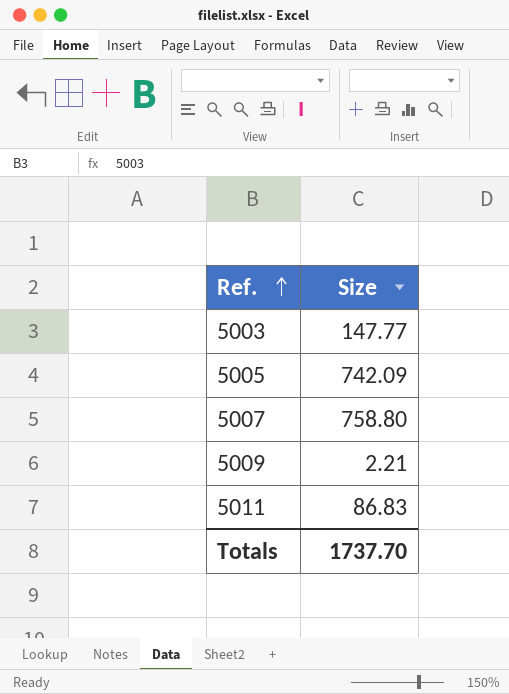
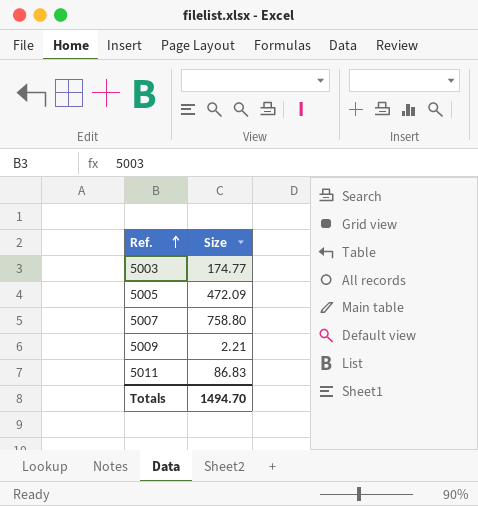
5003 | Size: 147.77 -> 174.77
5005 | Size: 742.09 -> 472.09
Totals | Size: 1737.70 -> 1494.70

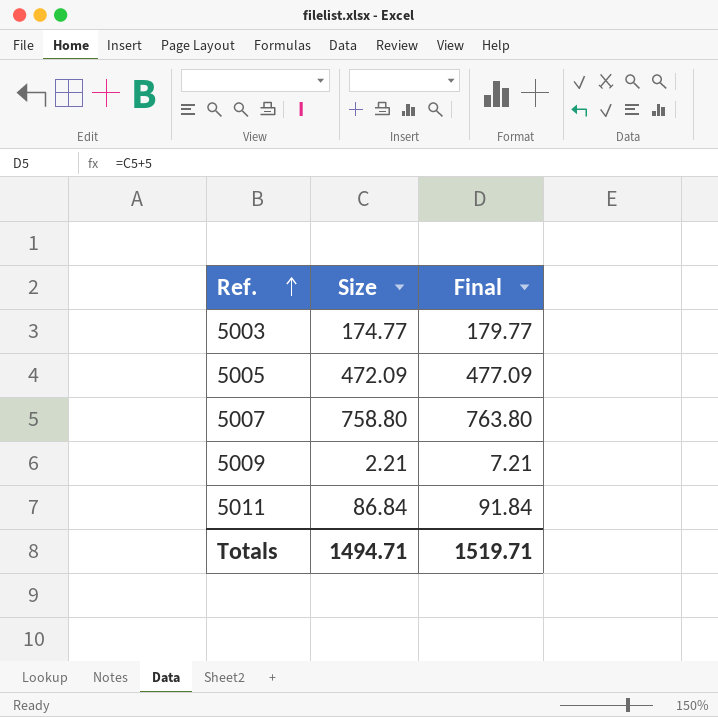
column Final | formula: none -> [Size] + 5
5011 | Size: 86.83 -> 86.84
Totals | Size: 1494.70 -> 1494.71

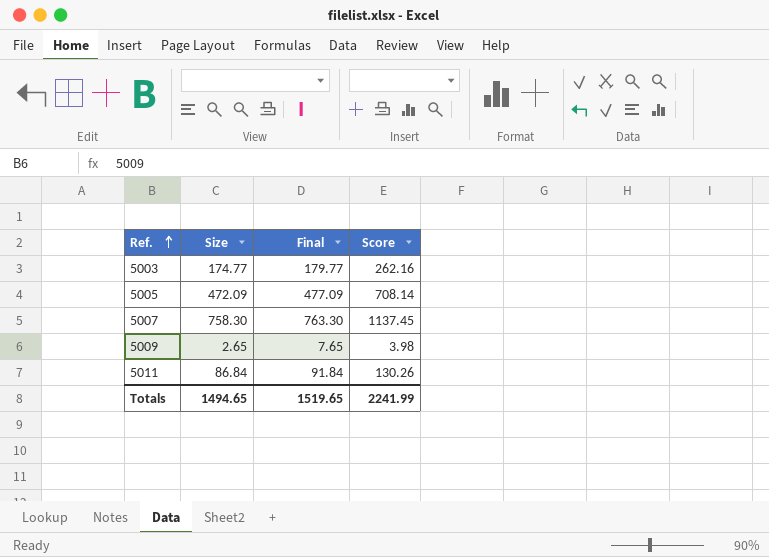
column Score | formula: none -> [Size] * 1.5
5007 | Size: 758.80 -> 758.30
5007 | Final: 763.80 -> 763.30
5009 | Size: 2.21 -> 2.65
5009 | Final: 7.21 -> 7.65
Totals | Size: 1494.71 -> 1494.65
Totals | Final: 1519.71 -> 1519.65

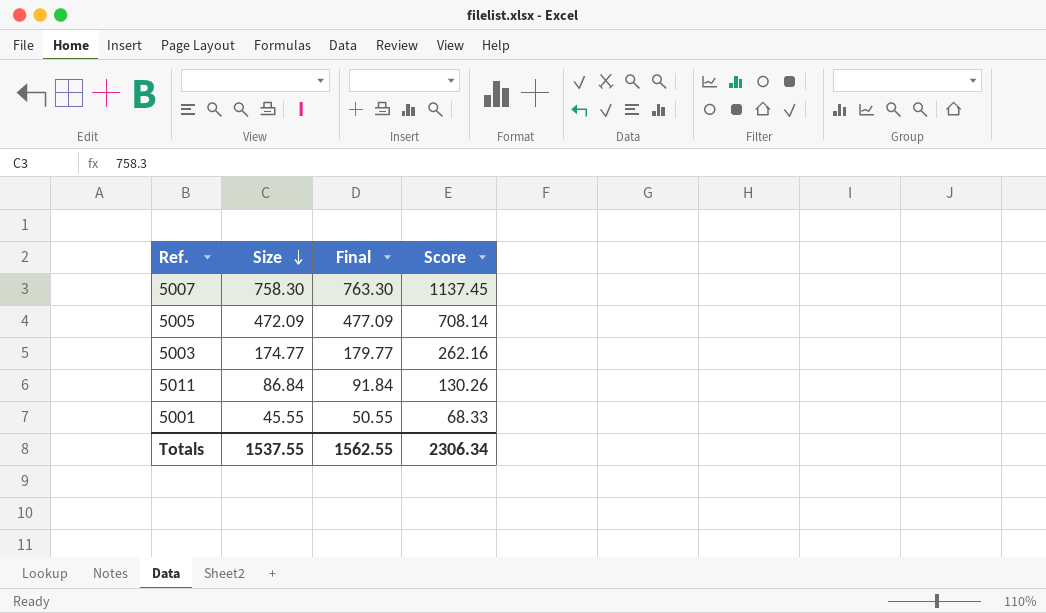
row order: Ref. ascending -> Size descending
row 5009: 2.65 | 7.65 | 3.98 -> none
row 5001: none -> 45.55 | 50.55 | 68.33
Totals | Size: 1494.65 -> 1537.55
Totals | Final: 1519.65 -> 1562.55
Totals | Score: 2241.99 -> 2306.34

